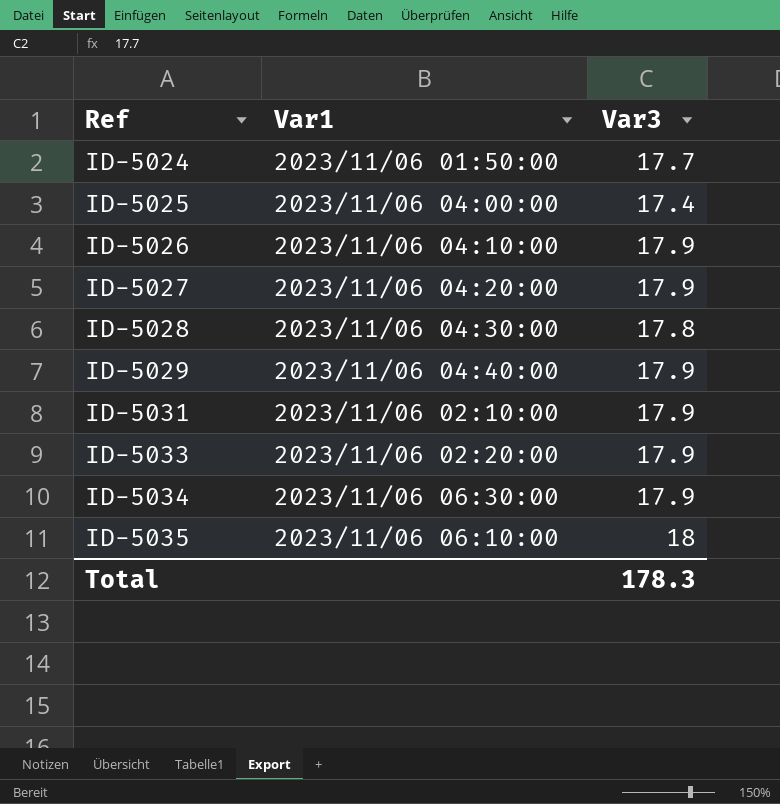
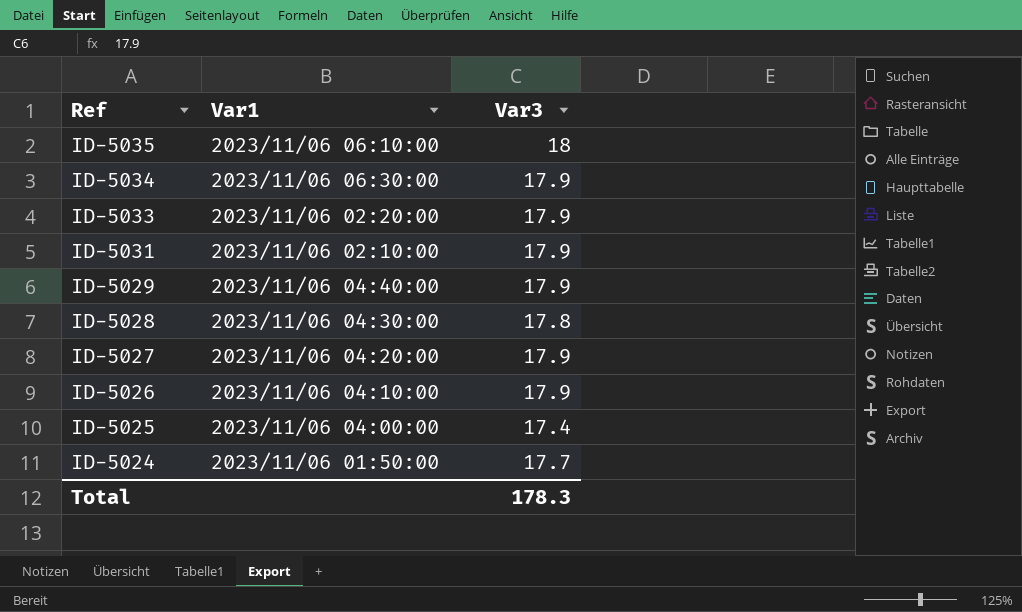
row order: Ref ascending -> Ref descending

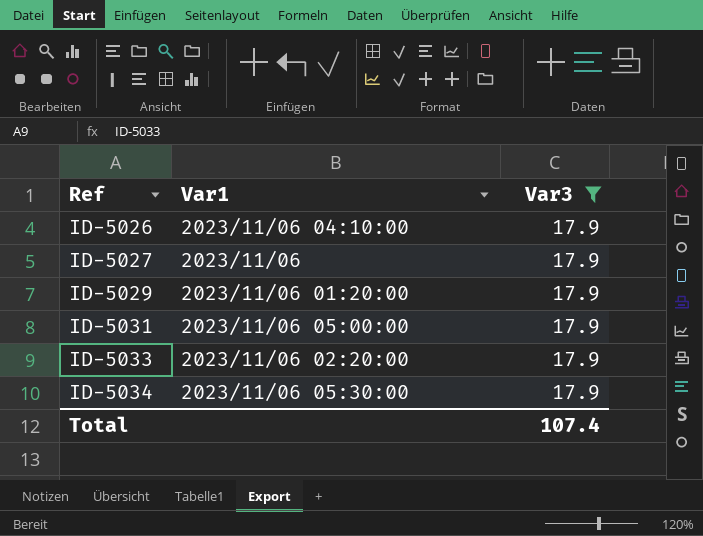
filter: none -> Var3 = 17.9
row order: Ref descending -> Ref ascending
ID-5027 | Var1: 2023/11/06 04:20:00 -> 2023/11/06
ID-5029 | Var1: 2023/11/06 04:40:00 -> 2023/11/06 01:20:00
ID-5031 | Var1: 2023/11/06 02:10:00 -> 2023/11/06 05:00:00
ID-5034 | Var1: 2023/11/06 06:30:00 -> 2023/11/06 05:30:00
Total | Var3: 178.3 -> 107.4

